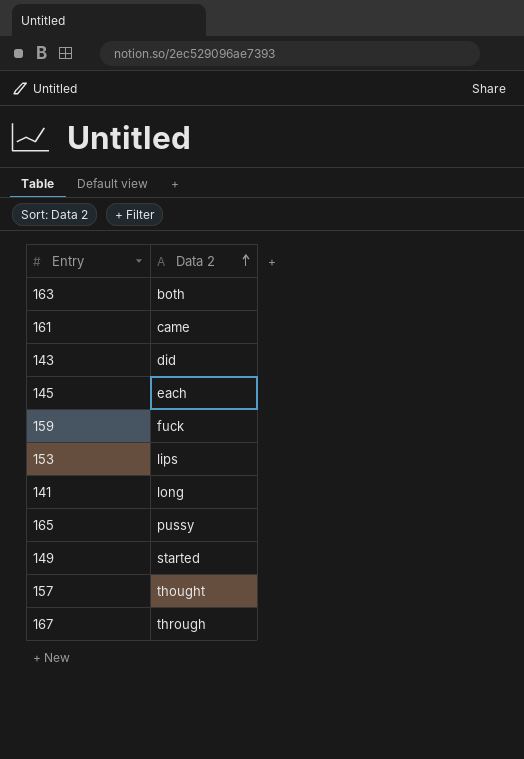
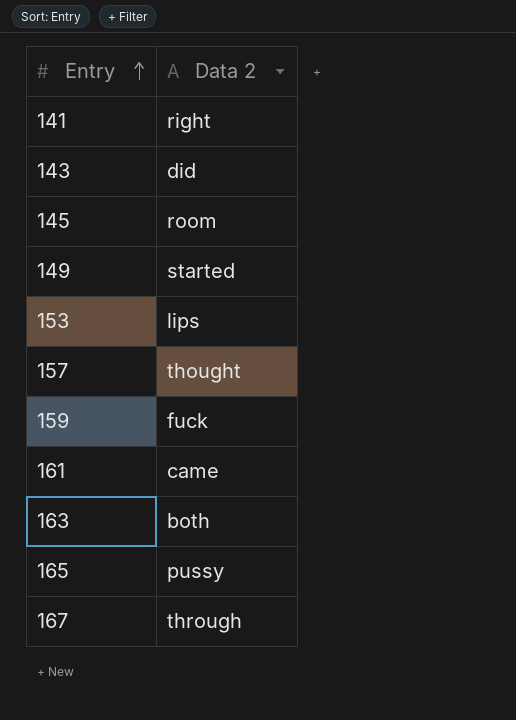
row order: Data 2 ascending -> Entry ascending
141 | Data 2: long -> right
145 | Data 2: each -> room

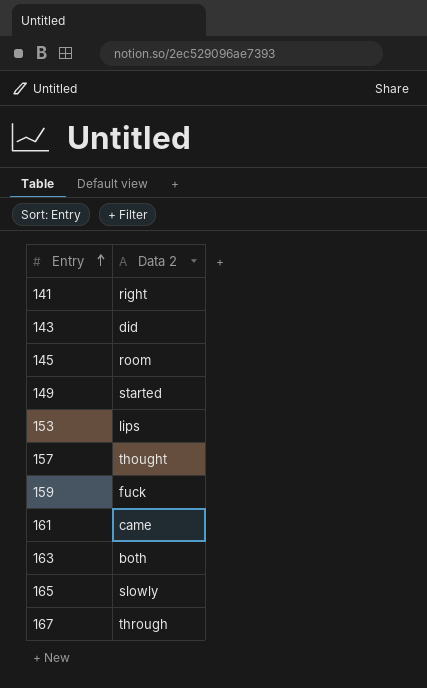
165 | Data 2: pussy -> slowly

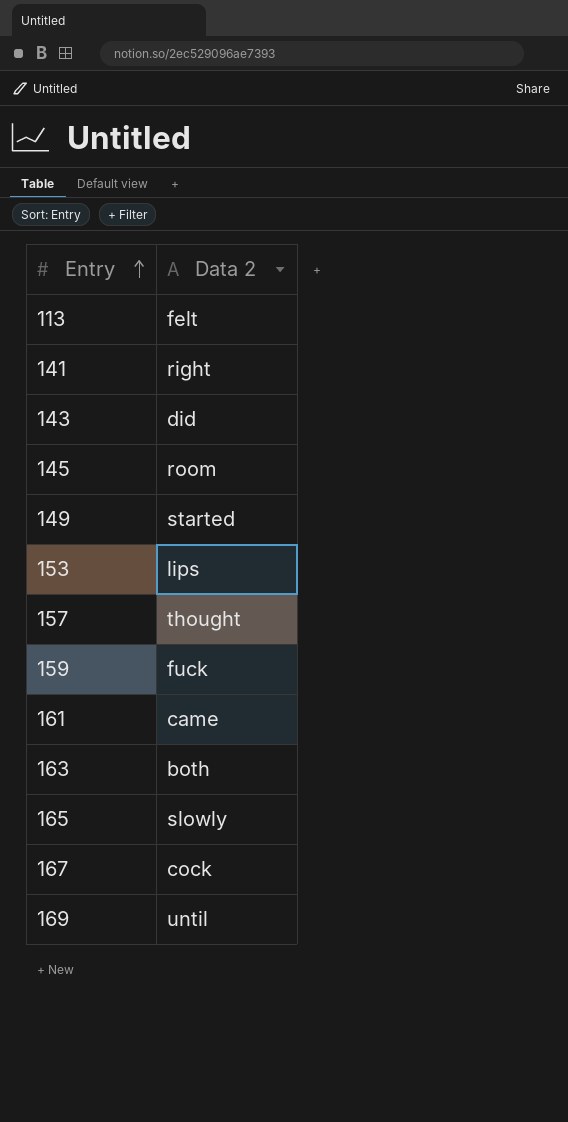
row 113: none -> felt
167 | Data 2: through -> cock
row 169: none -> until

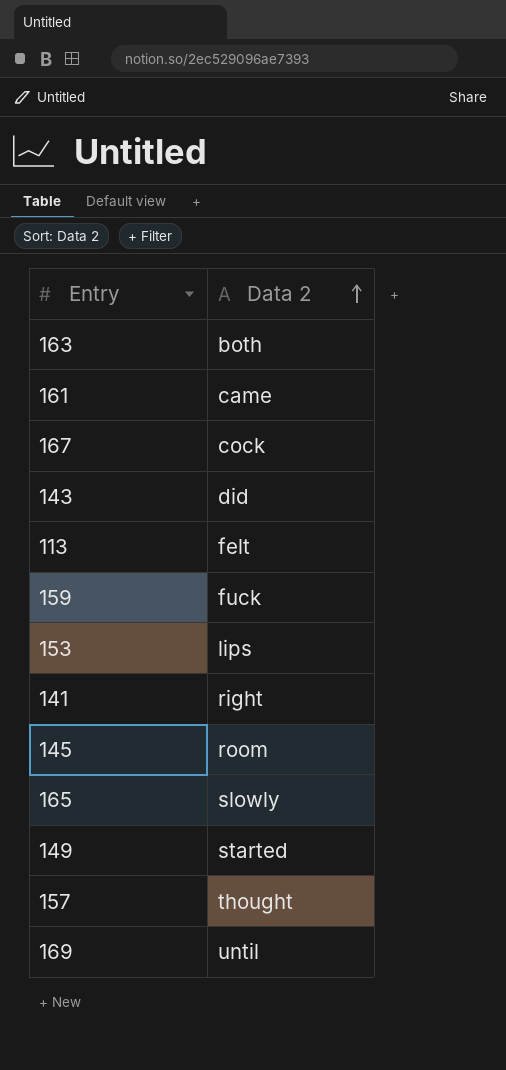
row order: Entry ascending -> Data 2 ascending

